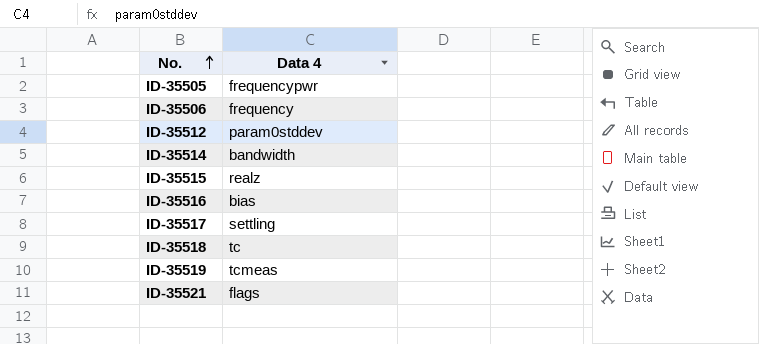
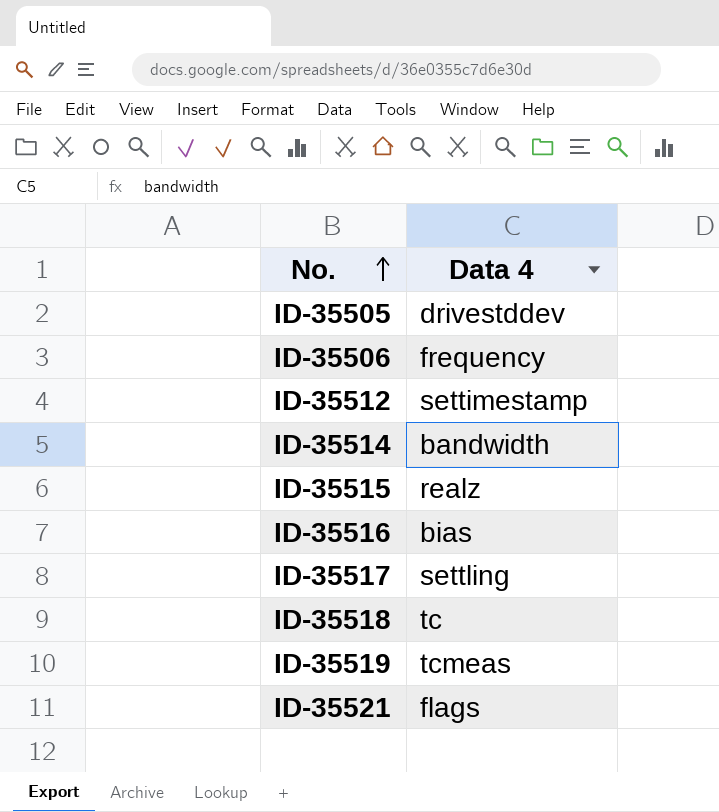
ID-35505 | Data 4: frequencypwr -> drivestddev
ID-35512 | Data 4: param0stddev -> settimestamp

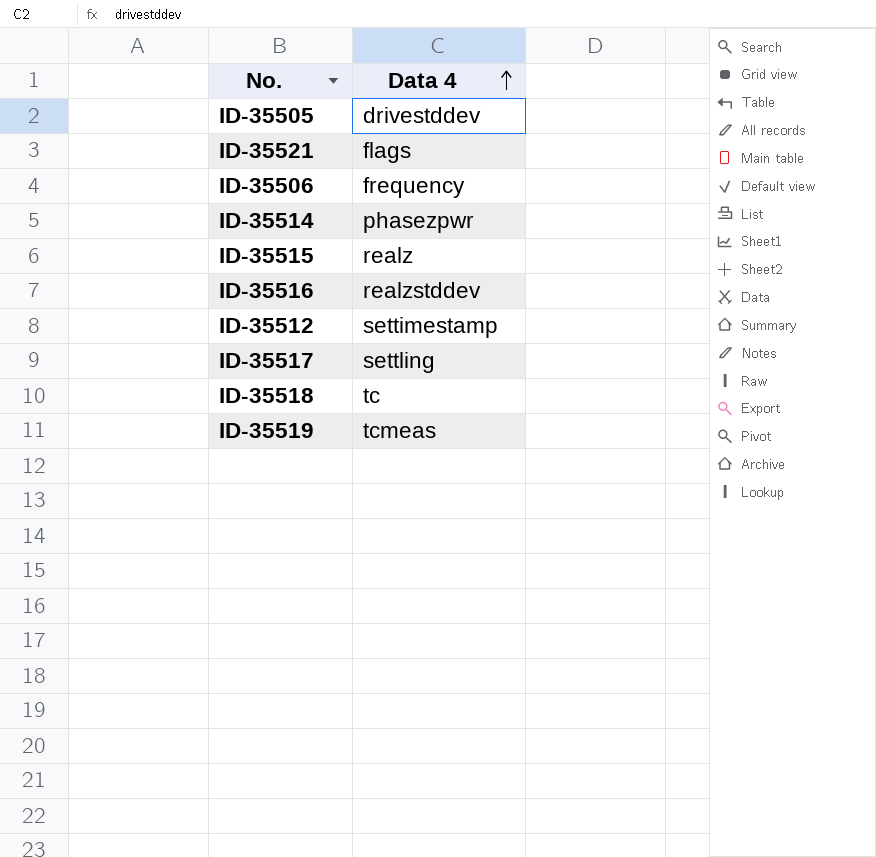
row order: No. ascending -> Data 4 ascending
ID-35514 | Data 4: bandwidth -> phasezpwr
ID-35516 | Data 4: bias -> realzstddev

